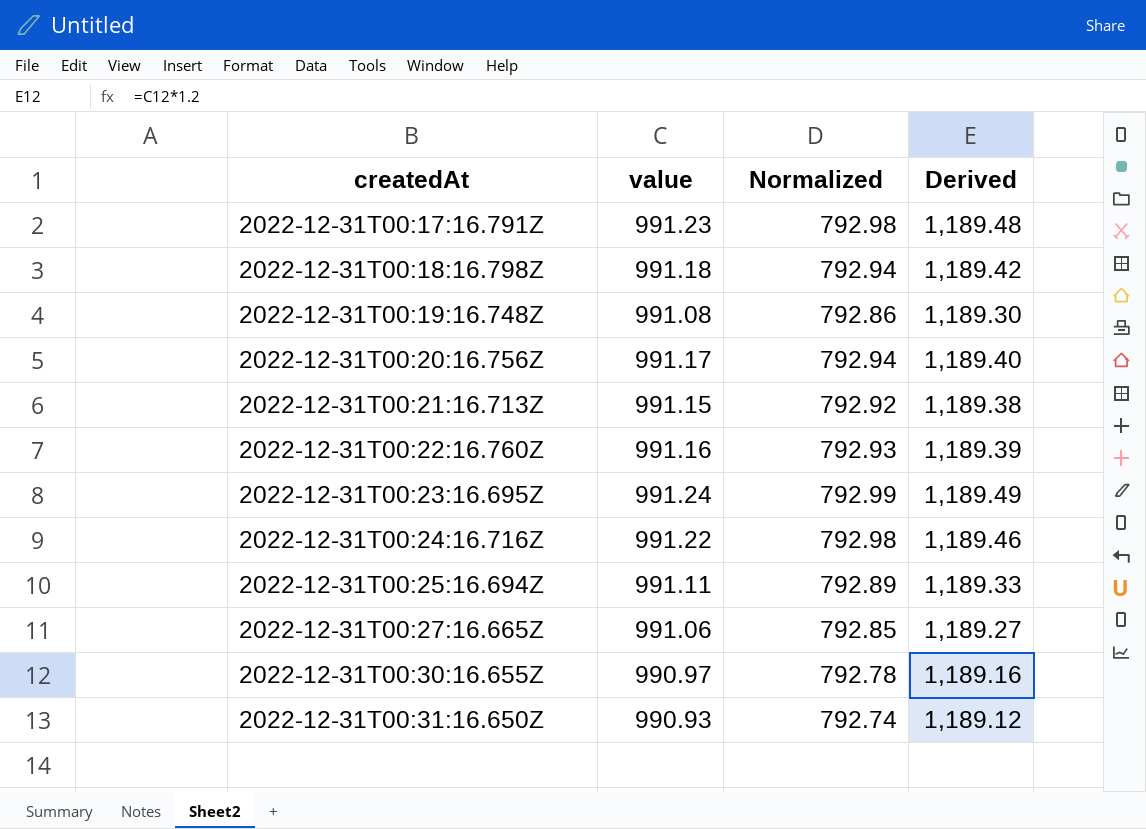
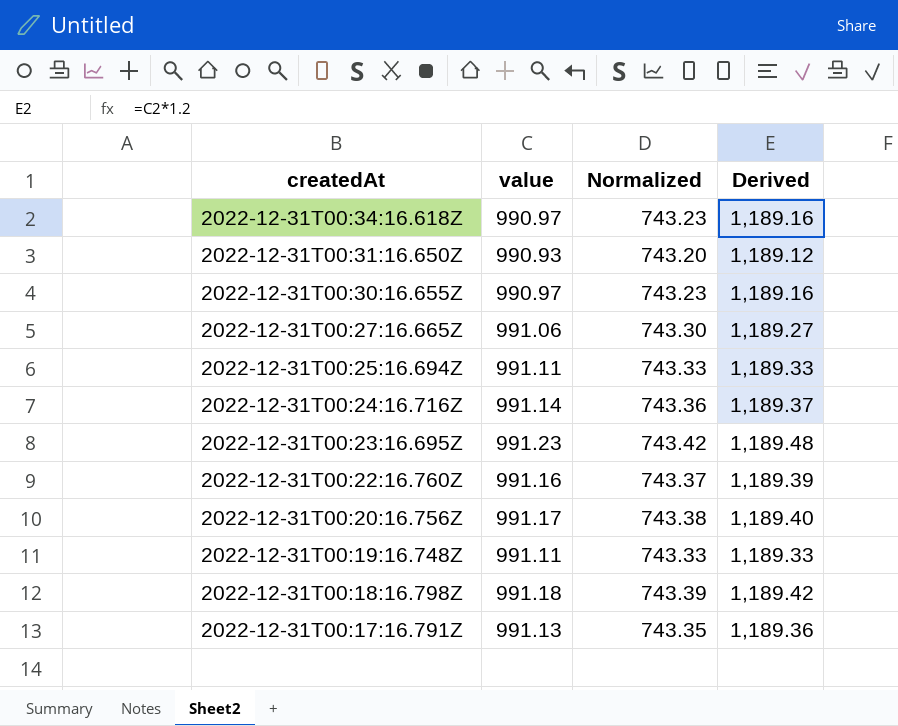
row order: createdAt ascending -> createdAt descending
column Normalized | formula: [value] * 0.8 -> [value] * 0.75
row 2022-12-31T00:21:16.713Z: 991.15 | 792.92 | 1,189.38 -> none
row 2022-12-31T00:34:16.618Z: none -> 990.97 | 743.23 | 1,189.16
2022-12-31T00:24:16.716Z | value: 991.22 -> 991.14
2022-12-31T00:24:16.716Z | Derived: 1,189.46 -> 1,189.37
2022-12-31T00:23:16.695Z | value: 991.24 -> 991.23
2022-12-31T00:23:16.695Z | Derived: 1,189.49 -> 1,189.48
2022-12-31T00:19:16.748Z | value: 991.08 -> 991.11
2022-12-31T00:19:16.748Z | Derived: 1,189.30 -> 1,189.33
2022-12-31T00:17:16.791Z | value: 991.23 -> 991.13
2022-12-31T00:17:16.791Z | Derived: 1,189.48 -> 1,189.36

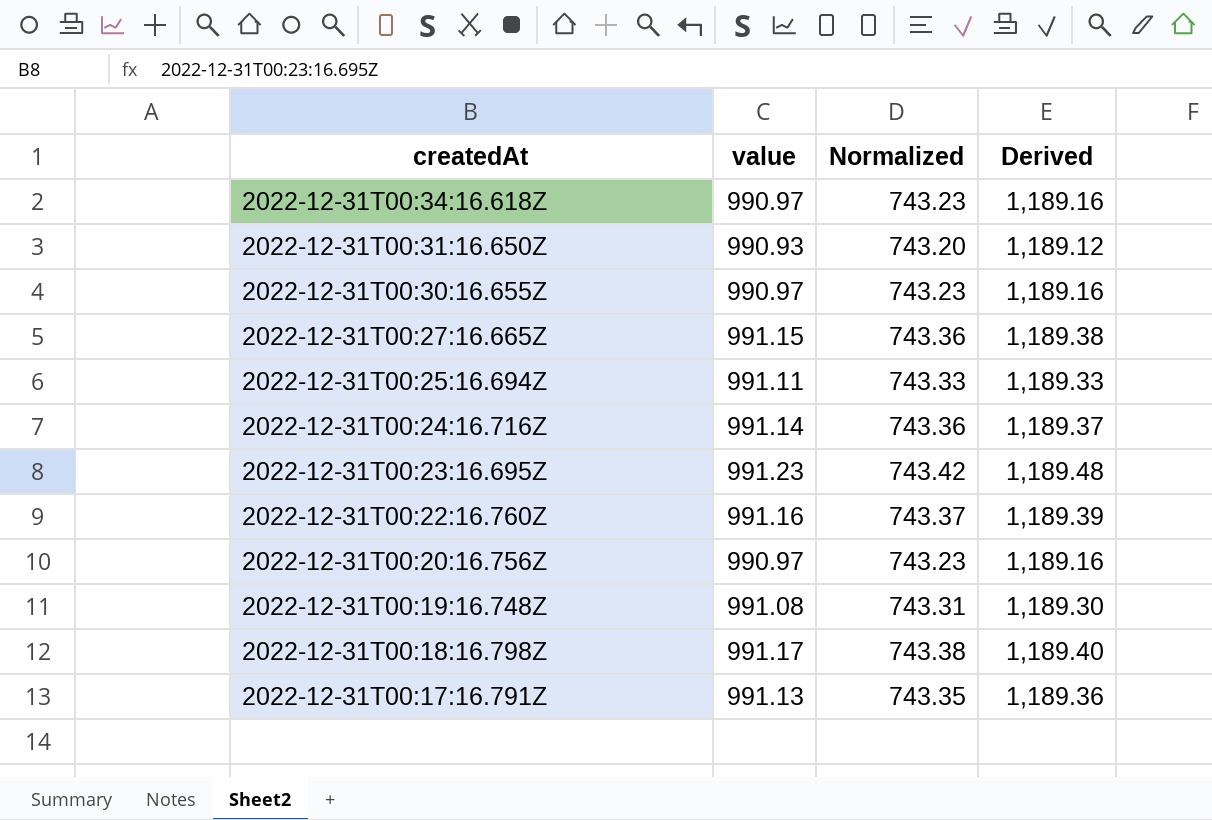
2022-12-31T00:27:16.665Z | value: 991.06 -> 991.15
2022-12-31T00:27:16.665Z | Normalized: 743.30 -> 743.36
2022-12-31T00:27:16.665Z | Derived: 1,189.27 -> 1,189.38
2022-12-31T00:20:16.756Z | value: 991.17 -> 990.97
2022-12-31T00:20:16.756Z | Normalized: 743.38 -> 743.23
2022-12-31T00:20:16.756Z | Derived: 1,189.40 -> 1,189.16
2022-12-31T00:19:16.748Z | value: 991.11 -> 991.08
2022-12-31T00:19:16.748Z | Normalized: 743.33 -> 743.31
2022-12-31T00:19:16.748Z | Derived: 1,189.33 -> 1,189.30
2022-12-31T00:18:16.798Z | value: 991.18 -> 991.17
2022-12-31T00:18:16.798Z | Normalized: 743.39 -> 743.38
2022-12-31T00:18:16.798Z | Derived: 1,189.42 -> 1,189.40

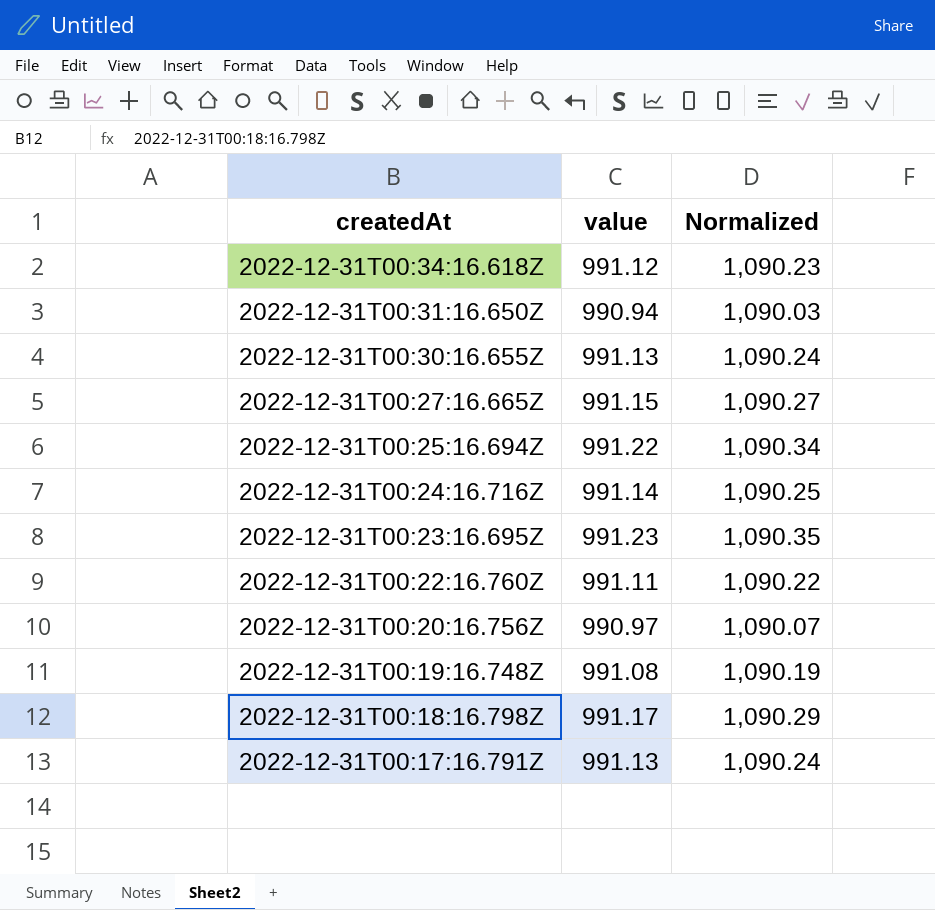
column Derived | formula: [value] * 1.2 -> none
column Normalized | formula: [value] * 0.75 -> [value] * 1.1
2022-12-31T00:34:16.618Z | value: 990.97 -> 991.12
2022-12-31T00:31:16.650Z | value: 990.93 -> 990.94
2022-12-31T00:30:16.655Z | value: 990.97 -> 991.13
2022-12-31T00:25:16.694Z | value: 991.11 -> 991.22
2022-12-31T00:22:16.760Z | value: 991.16 -> 991.11

